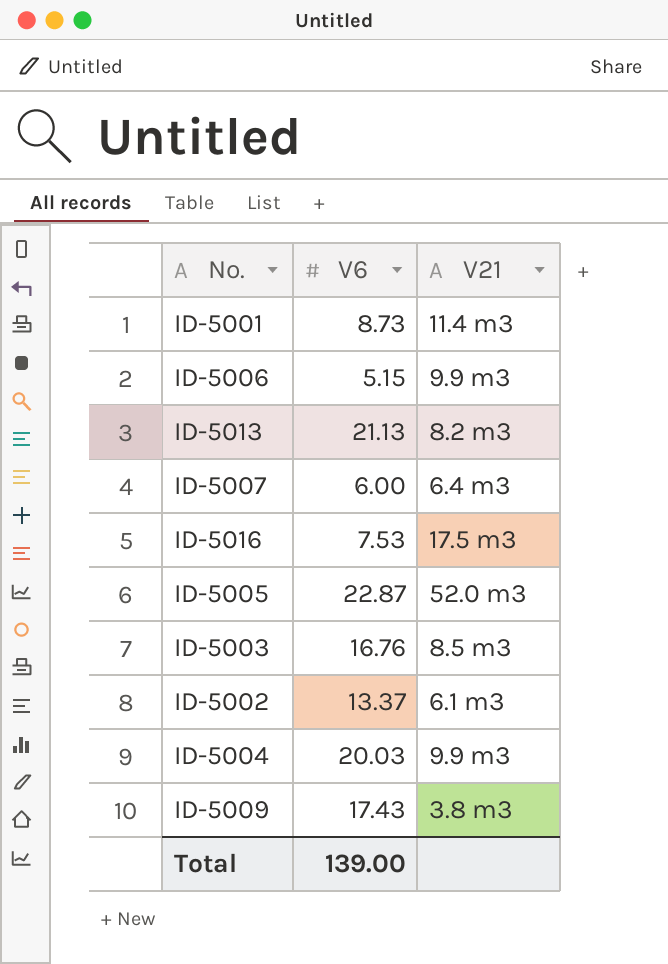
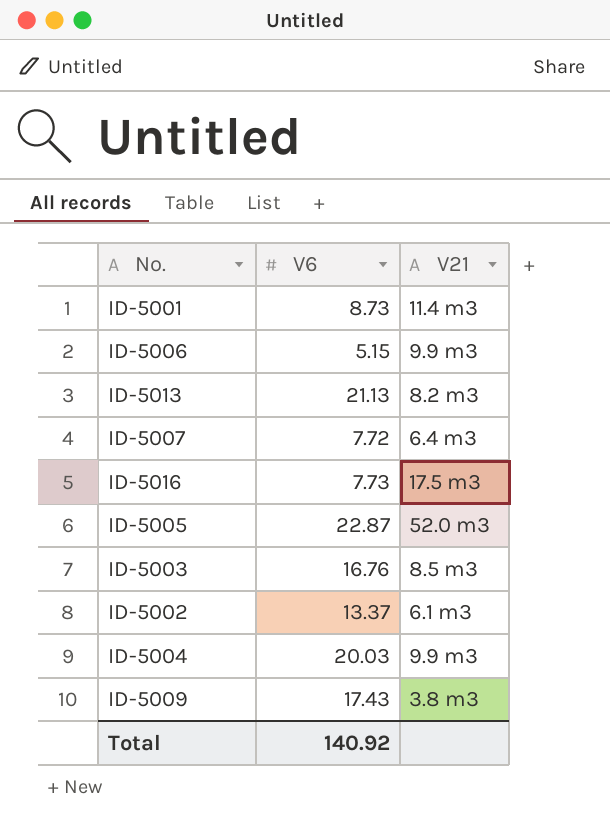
ID-5007 | V6: 6.00 -> 7.72
ID-5016 | V6: 7.53 -> 7.73
Total | V6: 139.00 -> 140.92

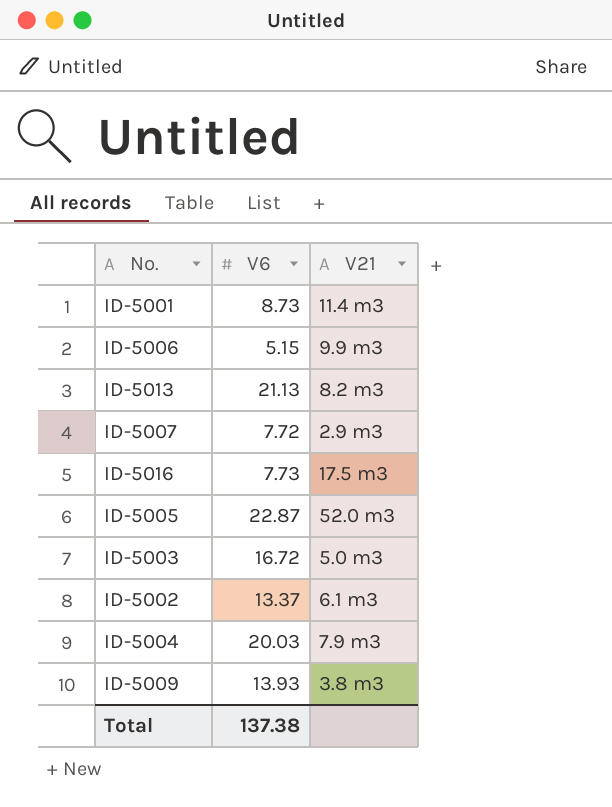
ID-5007 | V21: 6.4 m3 -> 2.9 m3
ID-5003 | V6: 16.76 -> 16.72
ID-5003 | V21: 8.5 m3 -> 5.0 m3
ID-5004 | V21: 9.9 m3 -> 7.9 m3
ID-5009 | V6: 17.43 -> 13.93
Total | V6: 140.92 -> 137.38

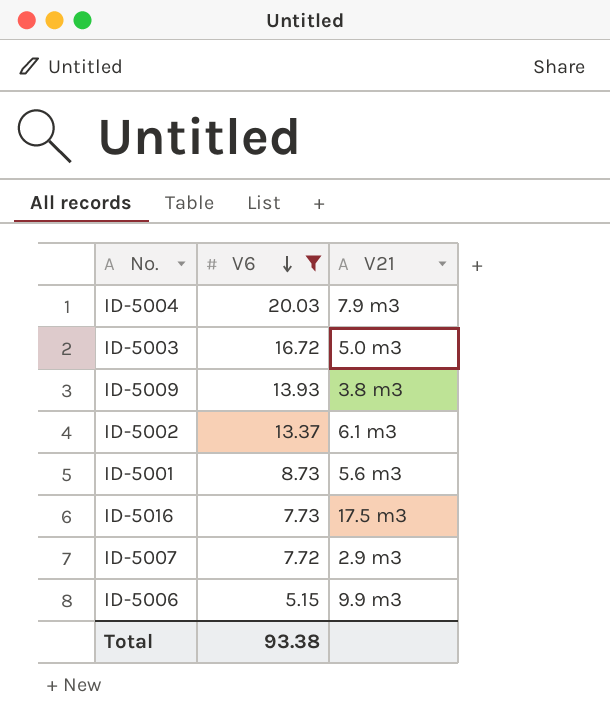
filter: none -> V6 <= 20.03
row order: none -> V6 descending
ID-5001 | V21: 11.4 m3 -> 5.6 m3
Total | V6: 137.38 -> 93.38

